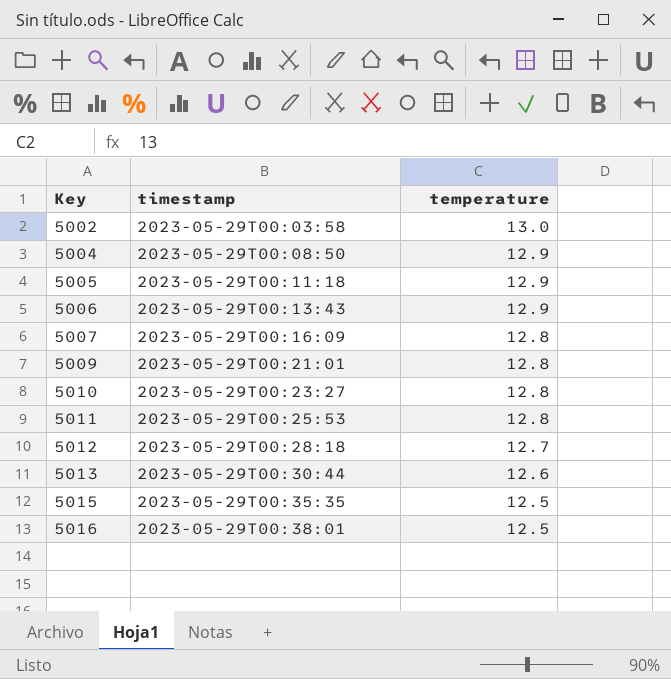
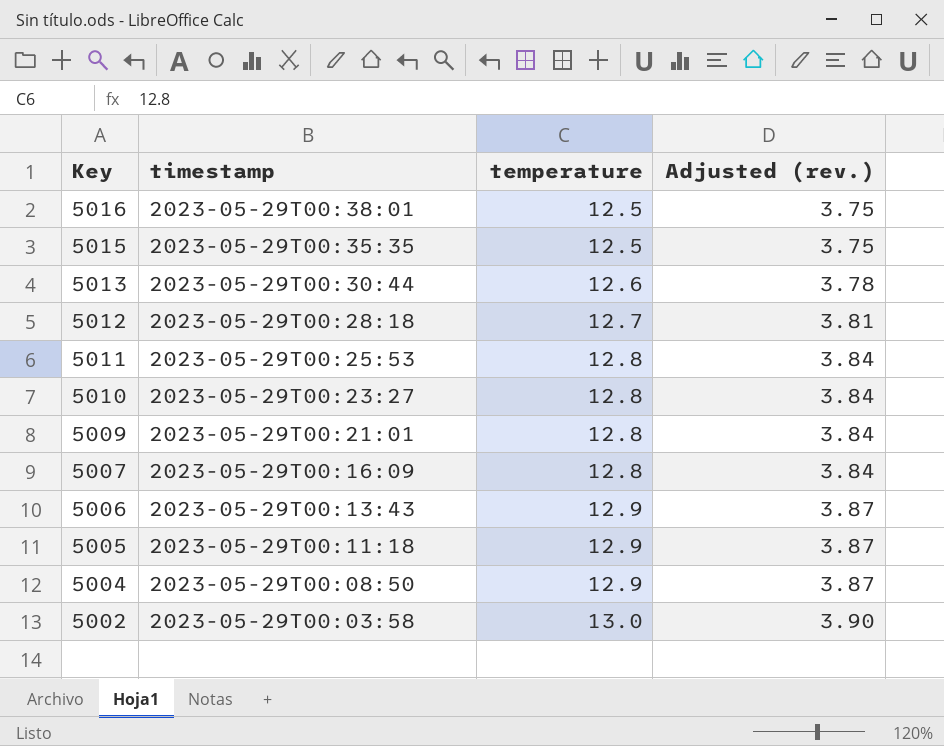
row order: Key ascending -> Key descending
column Adjusted (rev.) | formula: none -> [temperature] * 0.3

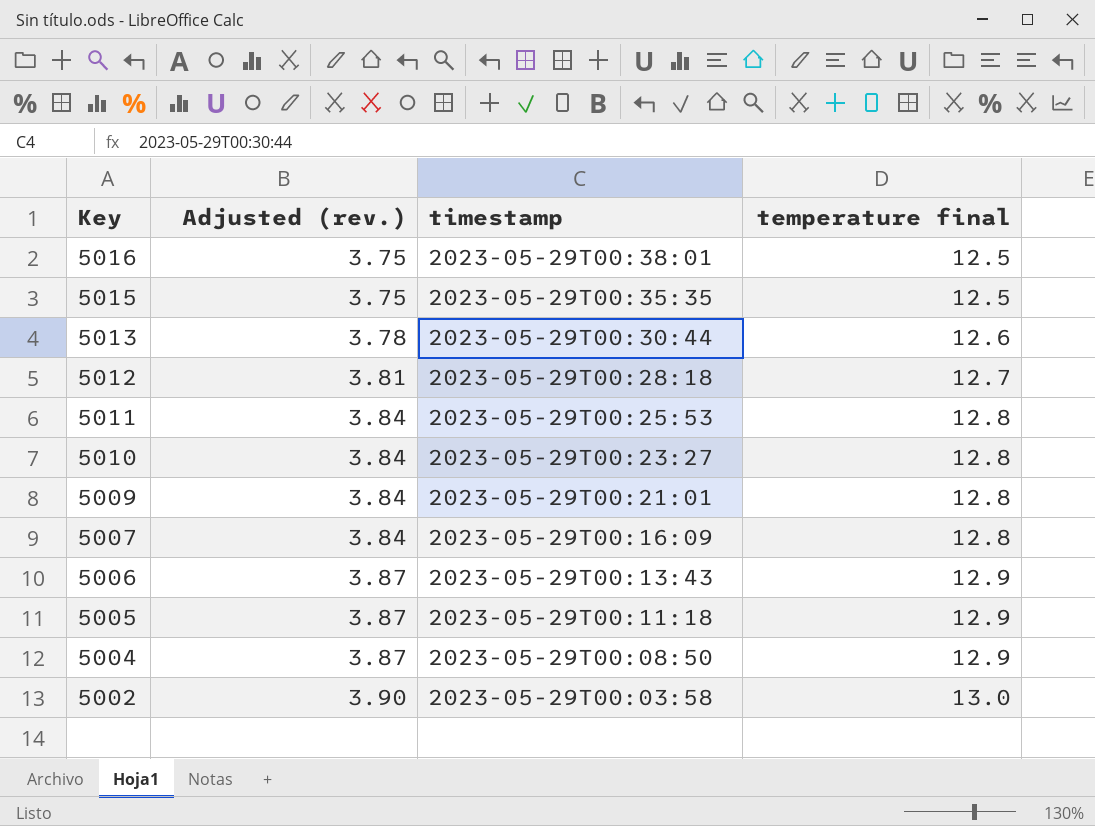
column Adjusted (rev.) | position: 4 -> 2
column name: temperature -> temperature final

